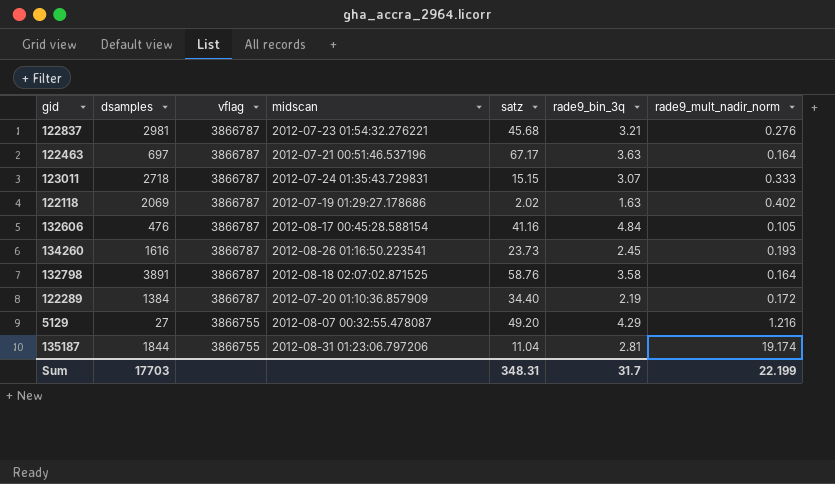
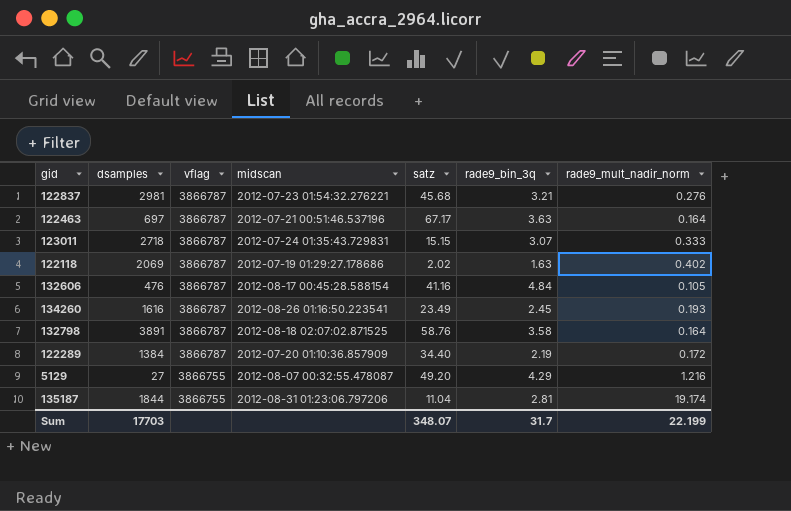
134260 | satz: 23.73 -> 23.49
Sum | satz: 348.31 -> 348.07

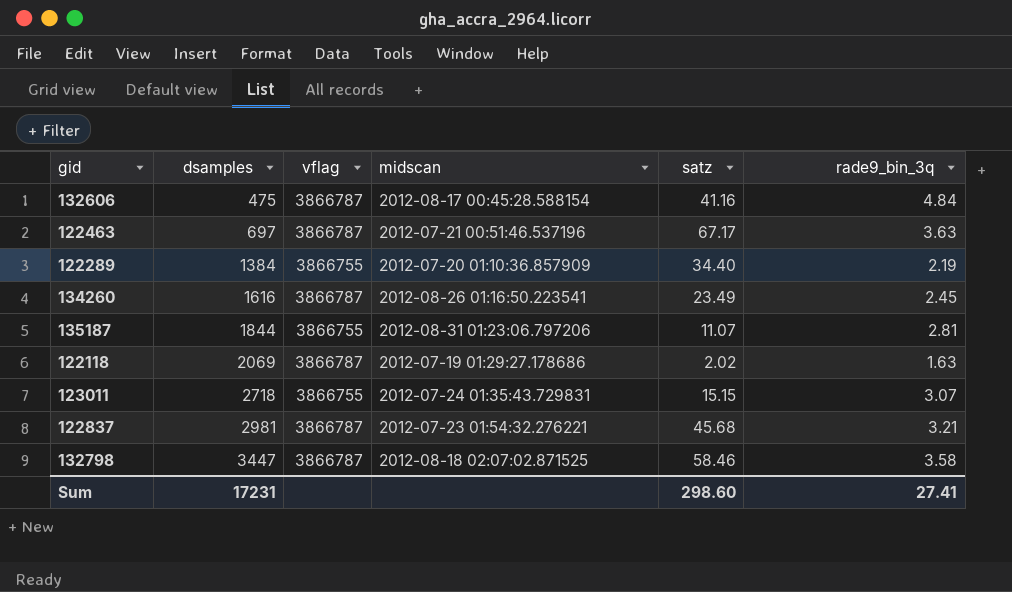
row order: vflag descending -> dsamples ascending
column rade9_mult_nadir_norm | position: 7 -> none
row 5129: 27 | 3866755 | 2012-08-07 00:32:55.478087 | 49.20 | 4.29 | 1.216 -> none
132606 | dsamples: 476 -> 475
122289 | vflag: 3866787 -> 3866755
135187 | satz: 11.04 -> 11.07
123011 | vflag: 3866787 -> 3866755
132798 | dsamples: 3891 -> 3447
132798 | satz: 58.76 -> 58.46
Sum | dsamples: 17703 -> 17231
Sum | satz: 348.07 -> 298.60
Sum | rade9_bin_3q: 31.7 -> 27.41

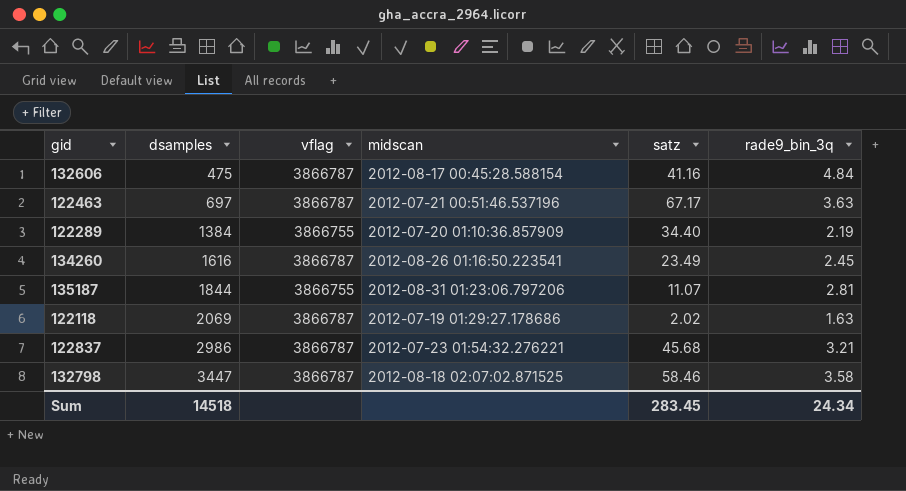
row 123011: 2718 | 3866755 | 2012-07-24 01:35:43.729831 | 15.15 | 3.07 -> none
122837 | dsamples: 2981 -> 2986
Sum | dsamples: 17231 -> 14518
Sum | satz: 298.60 -> 283.45
Sum | rade9_bin_3q: 27.41 -> 24.34

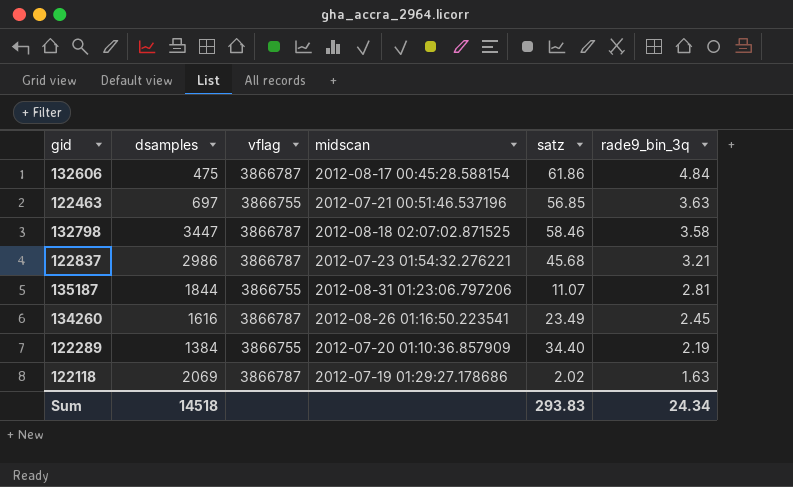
row order: dsamples ascending -> rade9_bin_3q descending
132606 | satz: 41.16 -> 61.86
122463 | vflag: 3866787 -> 3866755
122463 | satz: 67.17 -> 56.85
Sum | satz: 283.45 -> 293.83

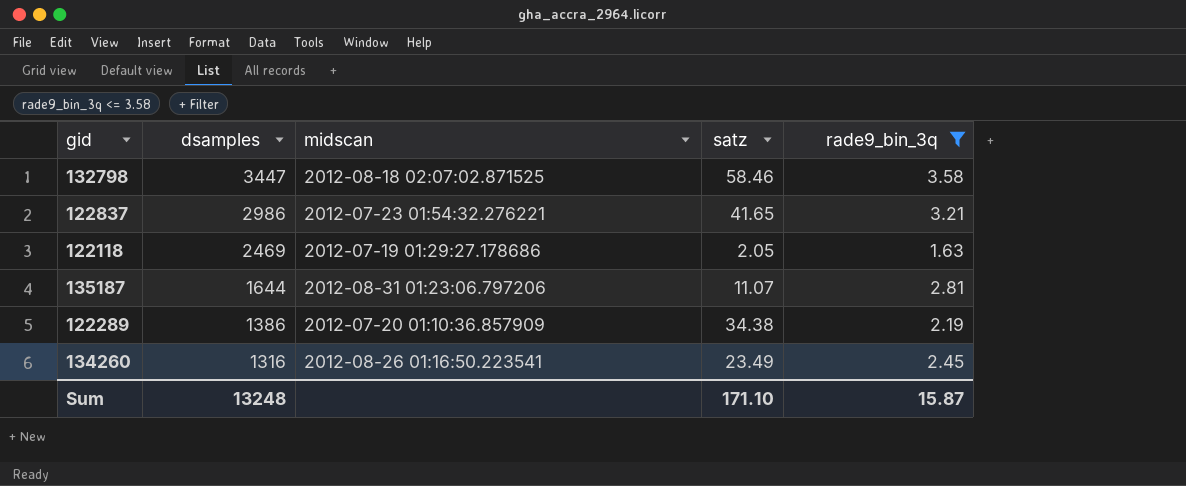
filter: none -> rade9_bin_3q <= 3.58
row order: rade9_bin_3q descending -> dsamples descending
column vflag | position: 3 -> none
122837 | satz: 45.68 -> 41.65
122118 | dsamples: 2069 -> 2469
122118 | satz: 2.02 -> 2.05
135187 | dsamples: 1844 -> 1644
122289 | dsamples: 1384 -> 1386
122289 | satz: 34.40 -> 34.38
134260 | dsamples: 1616 -> 1316
Sum | dsamples: 14518 -> 13248
Sum | satz: 293.83 -> 171.10
Sum | rade9_bin_3q: 24.34 -> 15.87

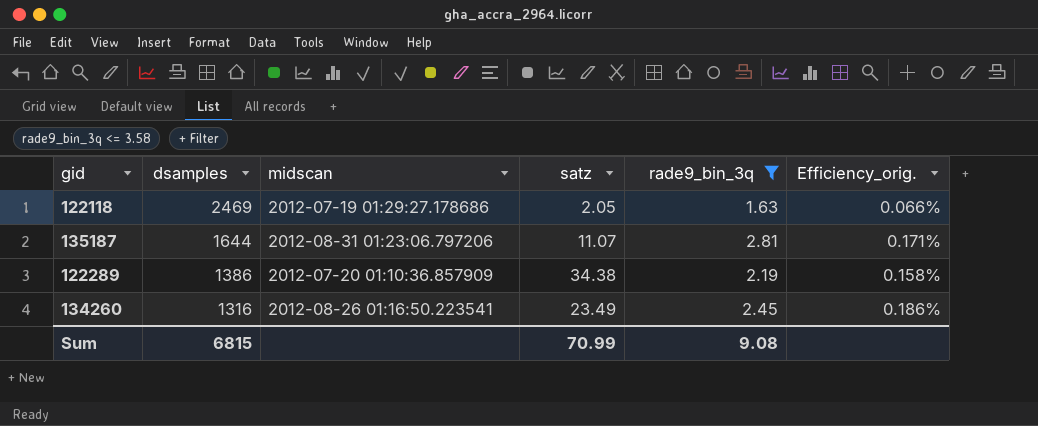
column Efficiency_orig. | formula: none -> [rade9_bin_3q] / [dsamples]
row 132798: 3447 | 2012-08-18 02:07:02.871525 | 58.46 | 3.58 -> none
row 122837: 2986 | 2012-07-23 01:54:32.276221 | 41.65 | 3.21 -> none
Sum | dsamples: 13248 -> 6815
Sum | satz: 171.10 -> 70.99
Sum | rade9_bin_3q: 15.87 -> 9.08

